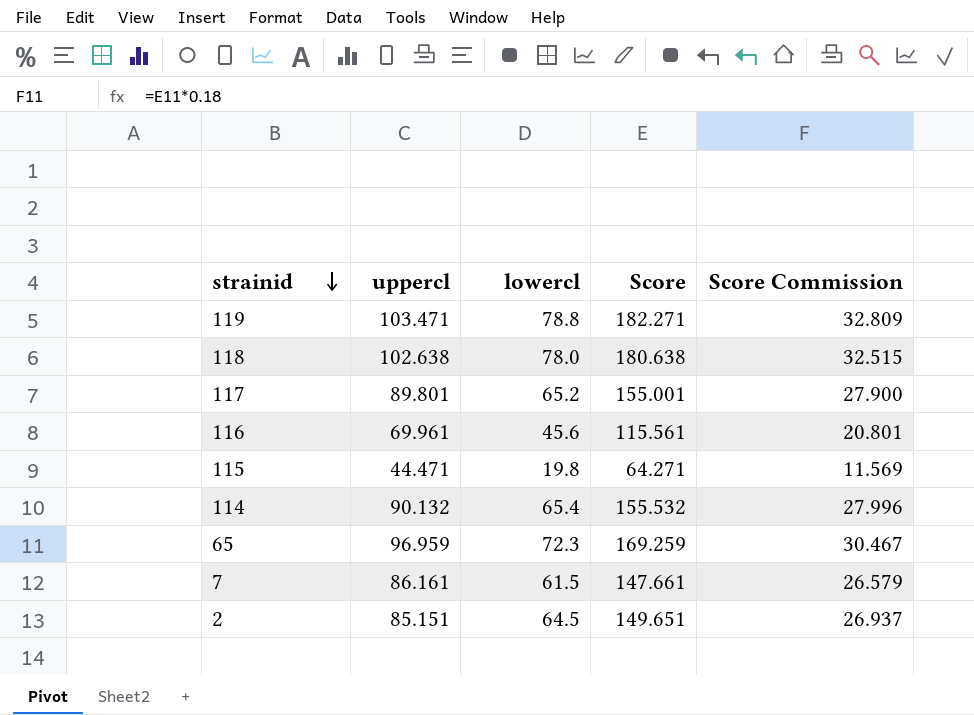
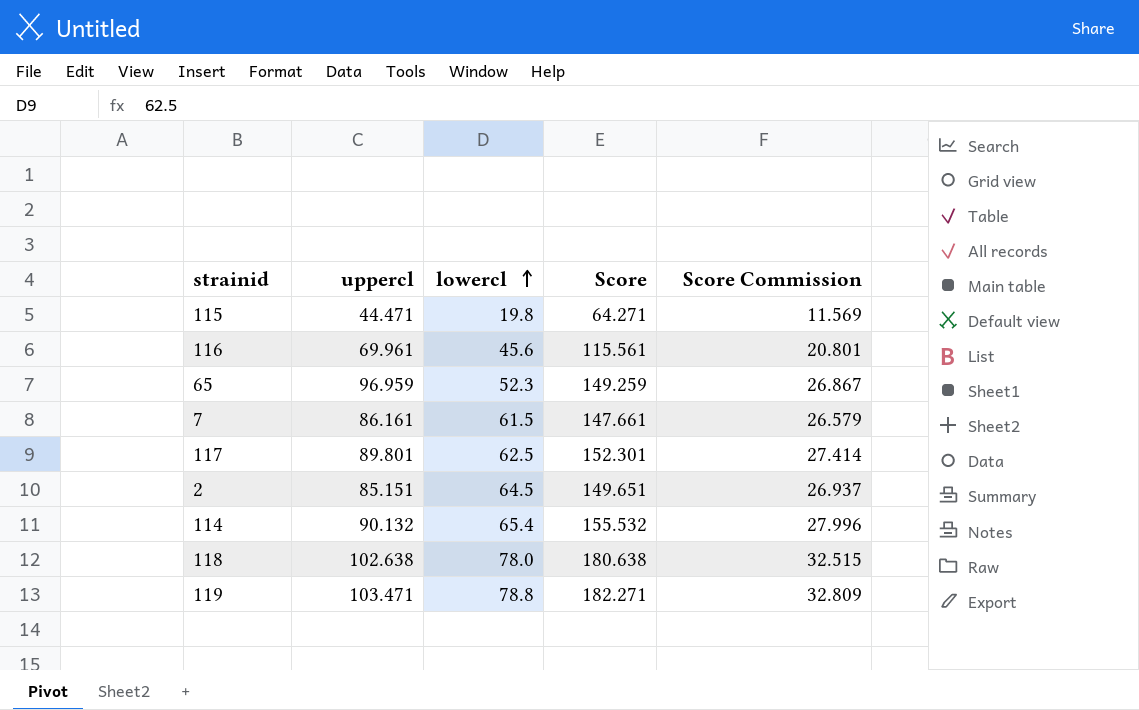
row order: strainid descending -> lowercl ascending
65 | lowercl: 72.3 -> 52.3
65 | Score: 169.259 -> 149.259
65 | Score Commission: 30.467 -> 26.867
117 | lowercl: 65.2 -> 62.5
117 | Score: 155.001 -> 152.301
117 | Score Commission: 27.900 -> 27.414

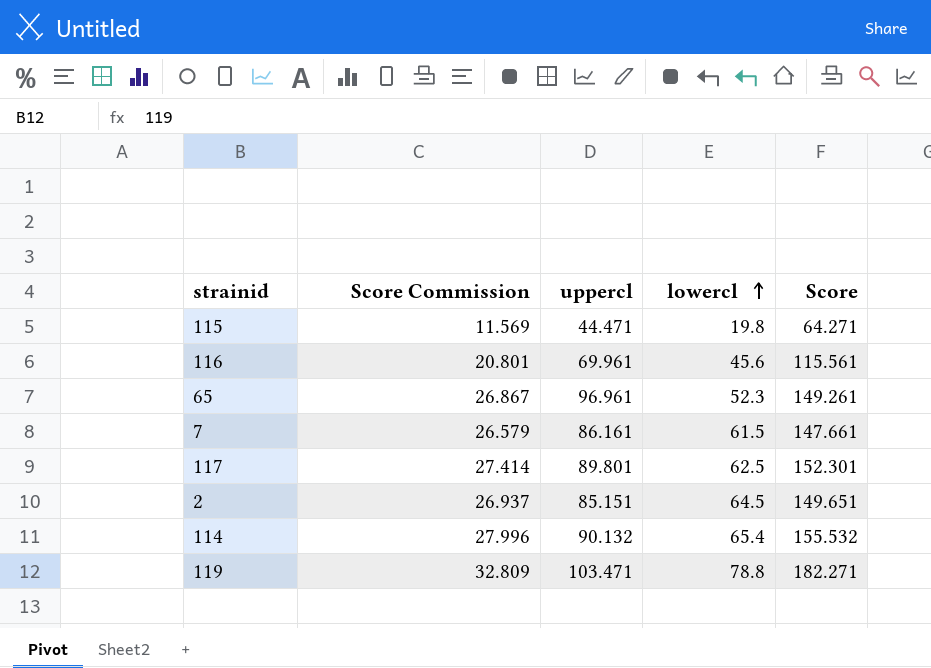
column Score Commission | position: 5 -> 2
row 118: 102.638 | 78.0 | 180.638 | 32.515 -> none
65 | uppercl: 96.959 -> 96.961
65 | Score: 149.259 -> 149.261

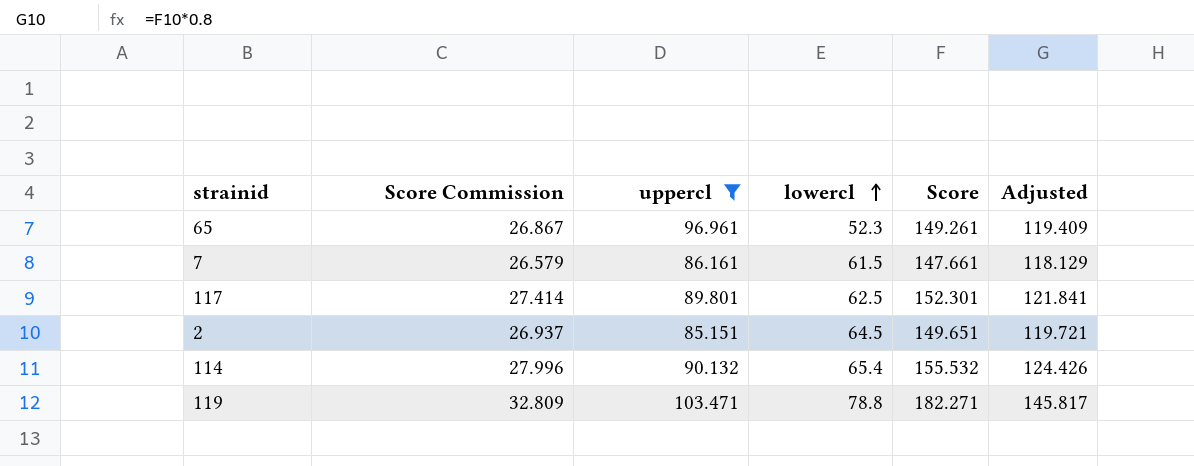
filter: none -> uppercl >= 85.151
column Adjusted | formula: none -> [Score] * 0.8

